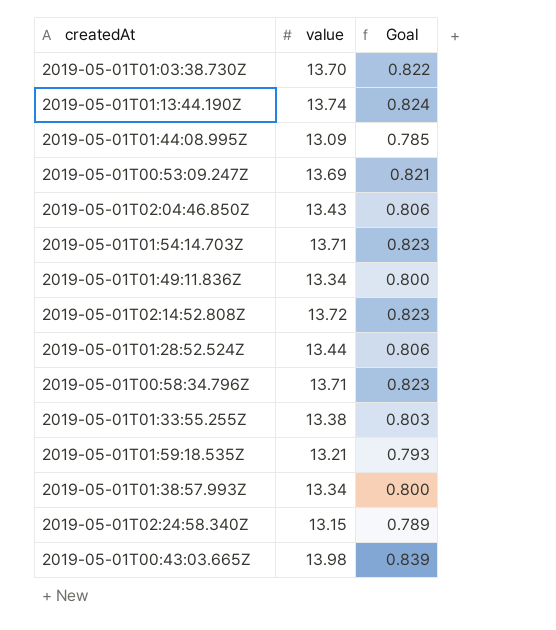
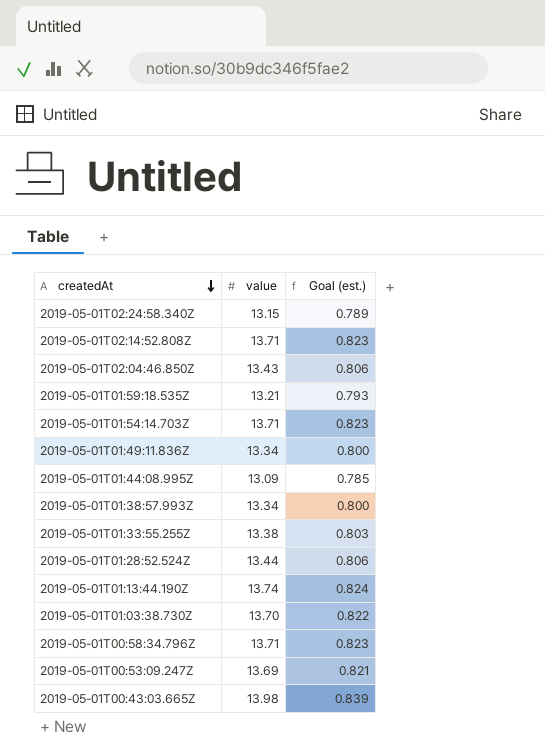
row order: none -> createdAt descending
column name: Goal -> Goal (est.)
2019-05-01T02:14:52.808Z | value: 13.72 -> 13.71

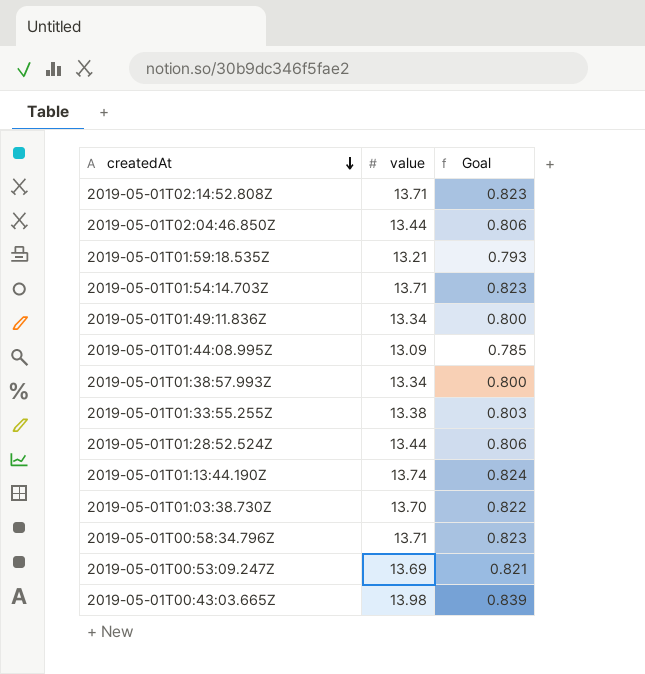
column name: Goal (est.) -> Goal
row 2019-05-01T02:24:58.340Z: 13.15 | 0.789 -> none
2019-05-01T02:04:46.850Z | value: 13.43 -> 13.44

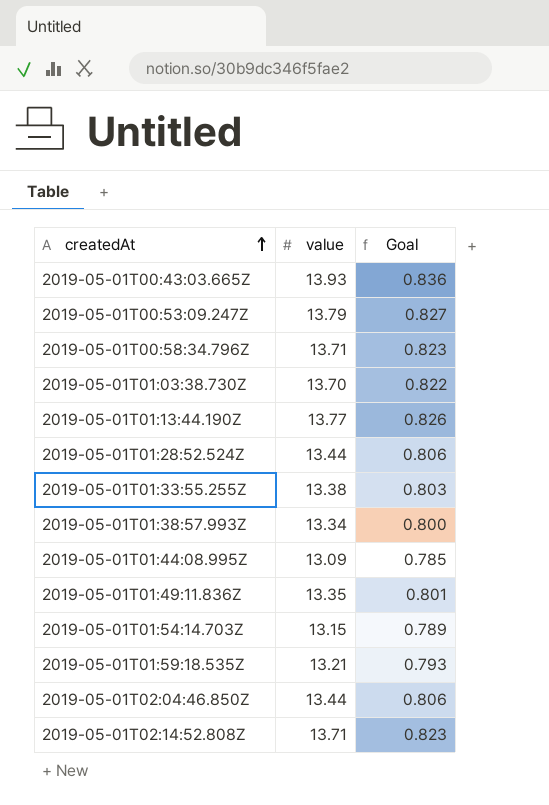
row order: createdAt descending -> createdAt ascending
2019-05-01T00:43:03.665Z | value: 13.98 -> 13.93
2019-05-01T00:43:03.665Z | Goal: 0.839 -> 0.836
2019-05-01T00:53:09.247Z | value: 13.69 -> 13.79
2019-05-01T00:53:09.247Z | Goal: 0.821 -> 0.827
2019-05-01T01:13:44.190Z | value: 13.74 -> 13.77
2019-05-01T01:13:44.190Z | Goal: 0.824 -> 0.826
2019-05-01T01:49:11.836Z | value: 13.34 -> 13.35
2019-05-01T01:49:11.836Z | Goal: 0.800 -> 0.801
2019-05-01T01:54:14.703Z | value: 13.71 -> 13.15
2019-05-01T01:54:14.703Z | Goal: 0.823 -> 0.789

